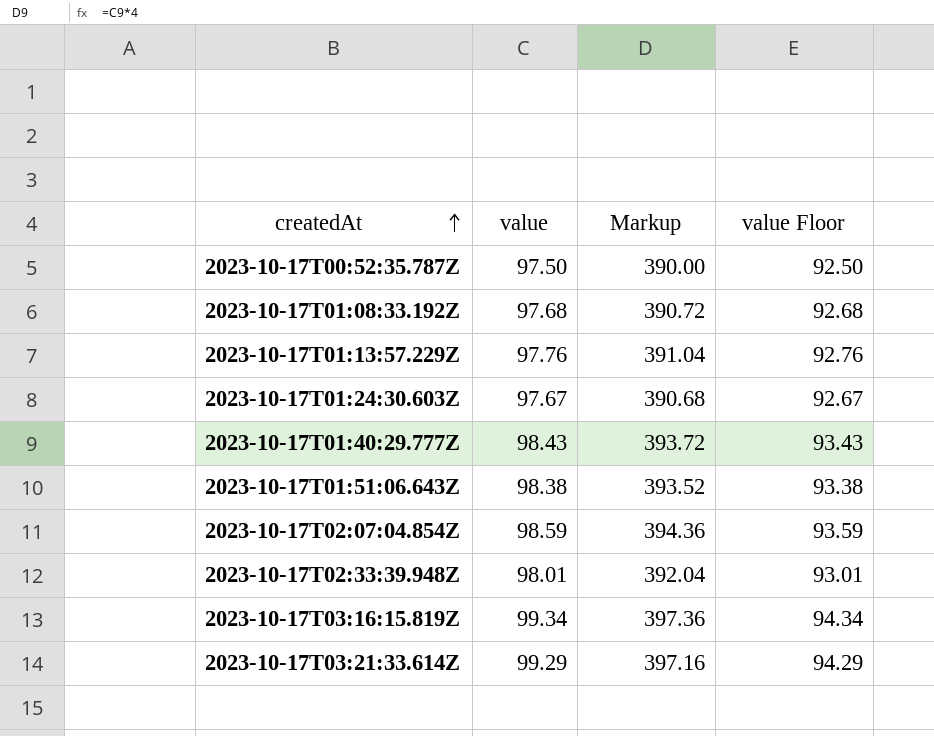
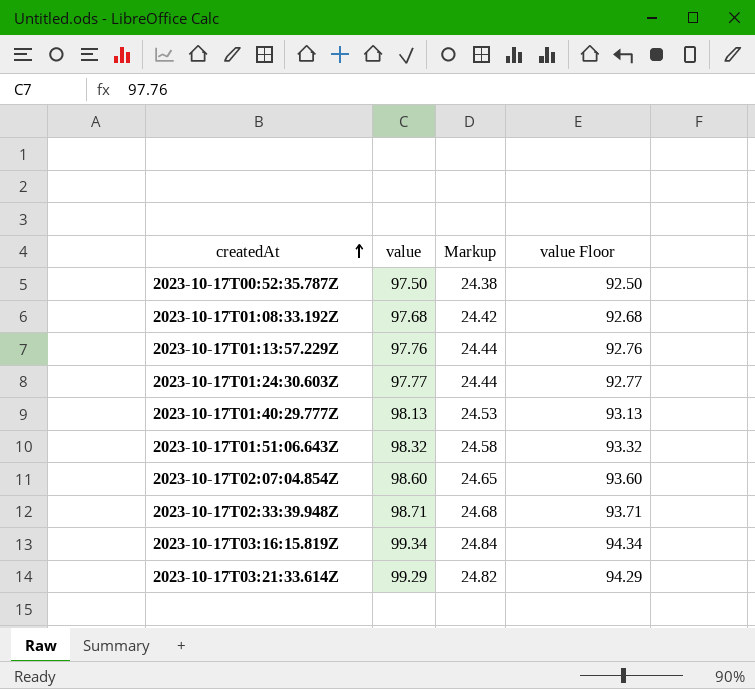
column Markup | formula: [value] * 4 -> [value] * 0.25
2023-10-17T01:24:30.603Z | value: 97.67 -> 97.77
2023-10-17T01:24:30.603Z | value Floor: 92.67 -> 92.77
2023-10-17T01:40:29.777Z | value: 98.43 -> 98.13
2023-10-17T01:40:29.777Z | value Floor: 93.43 -> 93.13
2023-10-17T01:51:06.643Z | value: 98.38 -> 98.32
2023-10-17T01:51:06.643Z | value Floor: 93.38 -> 93.32
2023-10-17T02:07:04.854Z | value: 98.59 -> 98.60
2023-10-17T02:07:04.854Z | value Floor: 93.59 -> 93.60
2023-10-17T02:33:39.948Z | value: 98.01 -> 98.71
2023-10-17T02:33:39.948Z | value Floor: 93.01 -> 93.71

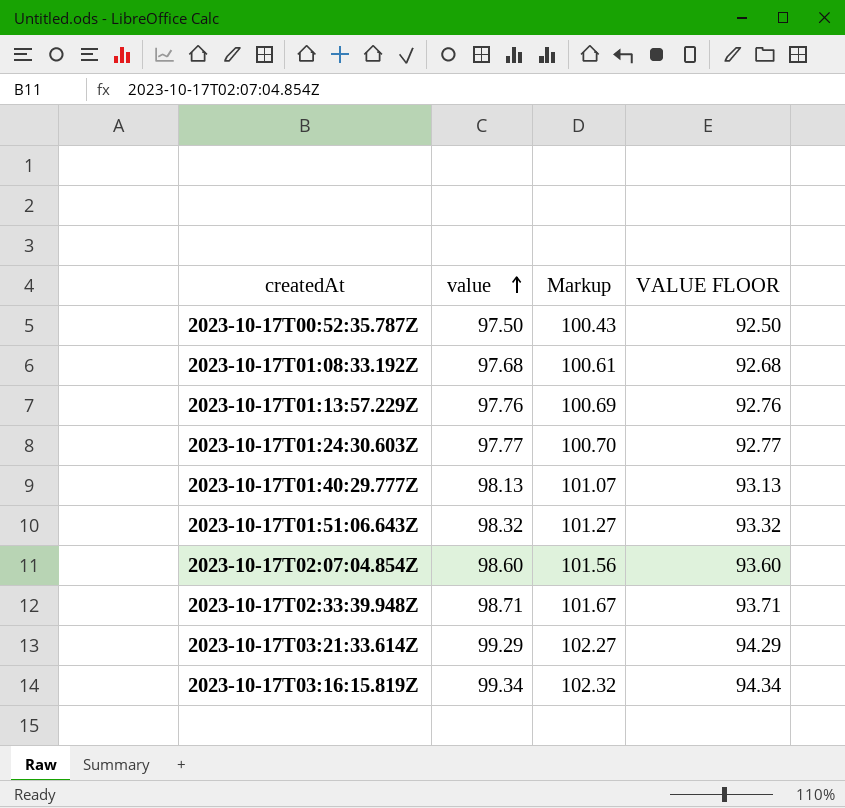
row order: createdAt ascending -> value ascending
column Markup | formula: [value] * 0.25 -> [value] * 1.03
column name: value Floor -> VALUE FLOOR

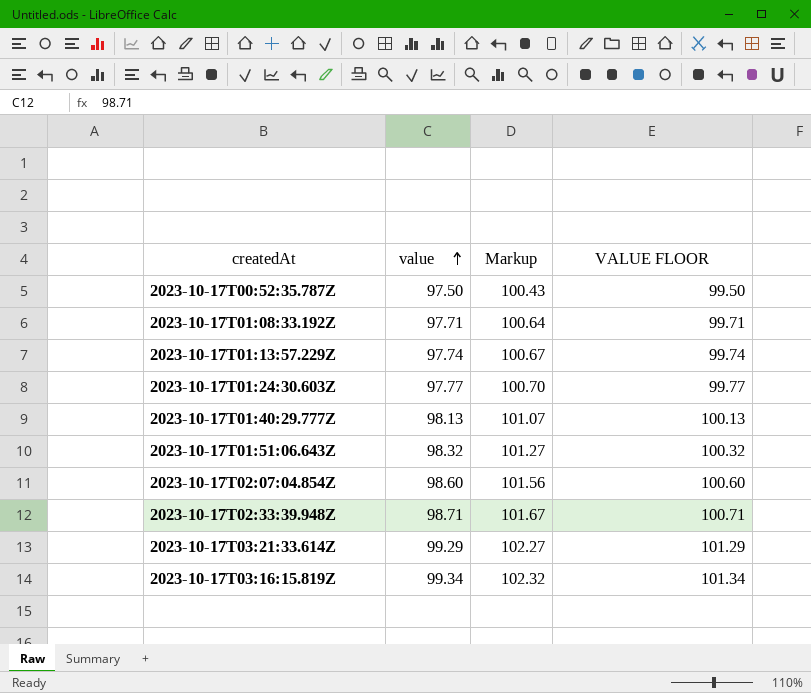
column VALUE FLOOR | formula: [value] - 5 -> [value] + 2
2023-10-17T01:08:33.192Z | value: 97.68 -> 97.71
2023-10-17T01:08:33.192Z | Markup: 100.61 -> 100.64
2023-10-17T01:13:57.229Z | value: 97.76 -> 97.74
2023-10-17T01:13:57.229Z | Markup: 100.69 -> 100.67

